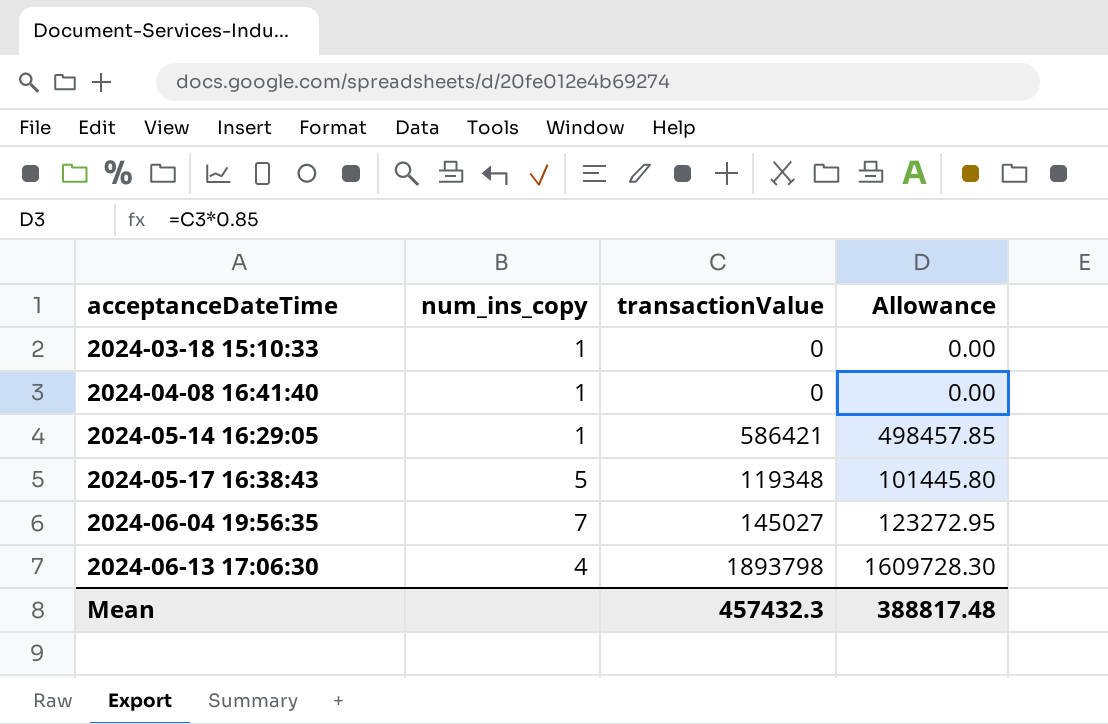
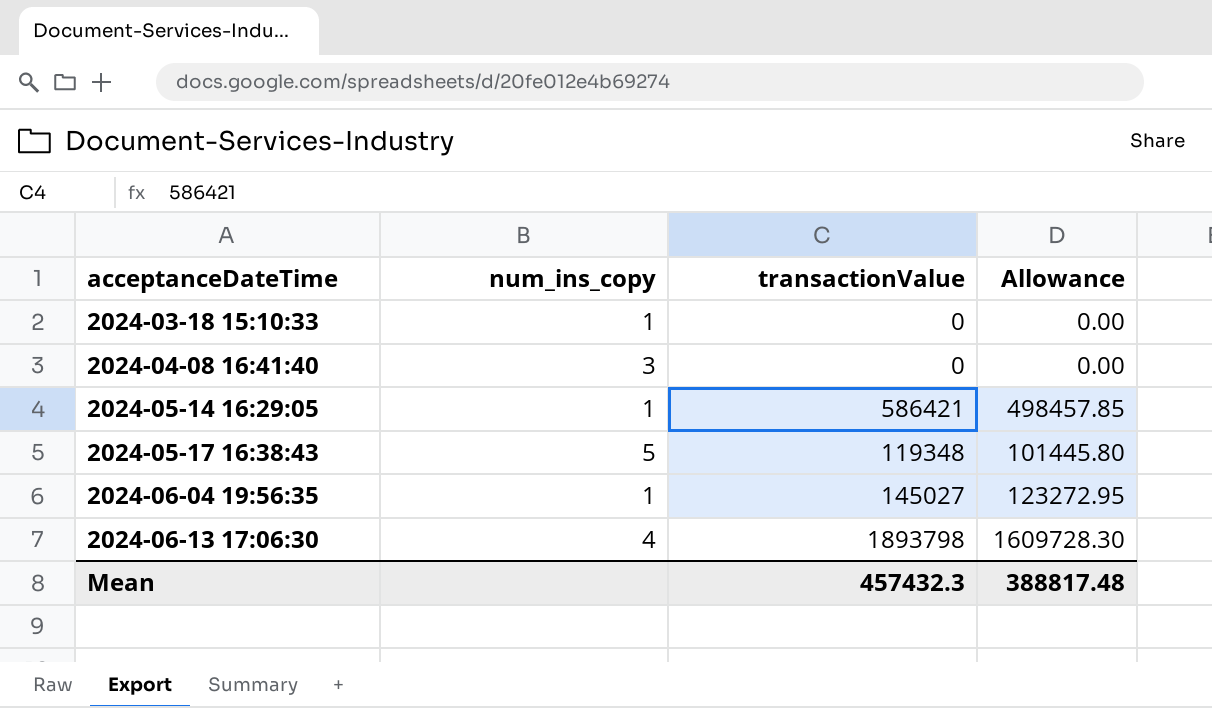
2024-04-08 16:41:40 | num_ins_copy: 1 -> 3
2024-06-04 19:56:35 | num_ins_copy: 7 -> 1

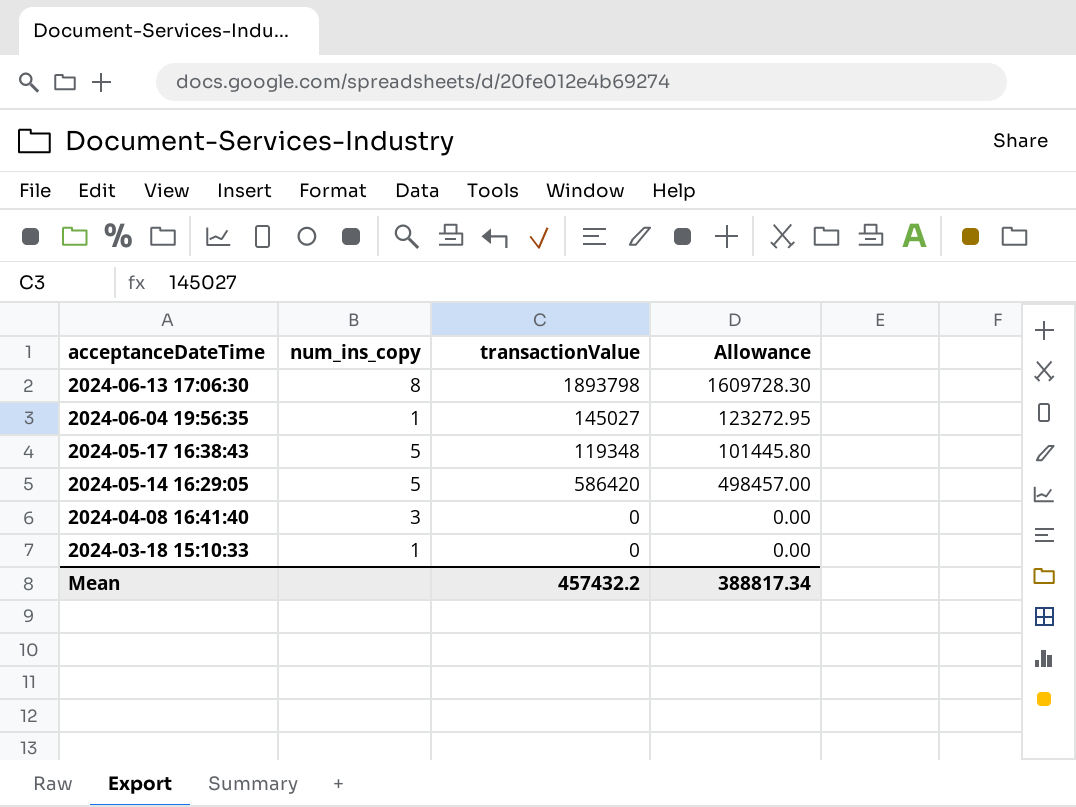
row order: acceptanceDateTime ascending -> acceptanceDateTime descending
2024-06-13 17:06:30 | num_ins_copy: 4 -> 8
2024-05-14 16:29:05 | num_ins_copy: 1 -> 5
2024-05-14 16:29:05 | transactionValue: 586421 -> 586420
2024-05-14 16:29:05 | Allowance: 498457.85 -> 498457.00
Mean | transactionValue: 457432.3 -> 457432.2
Mean | Allowance: 388817.48 -> 388817.34

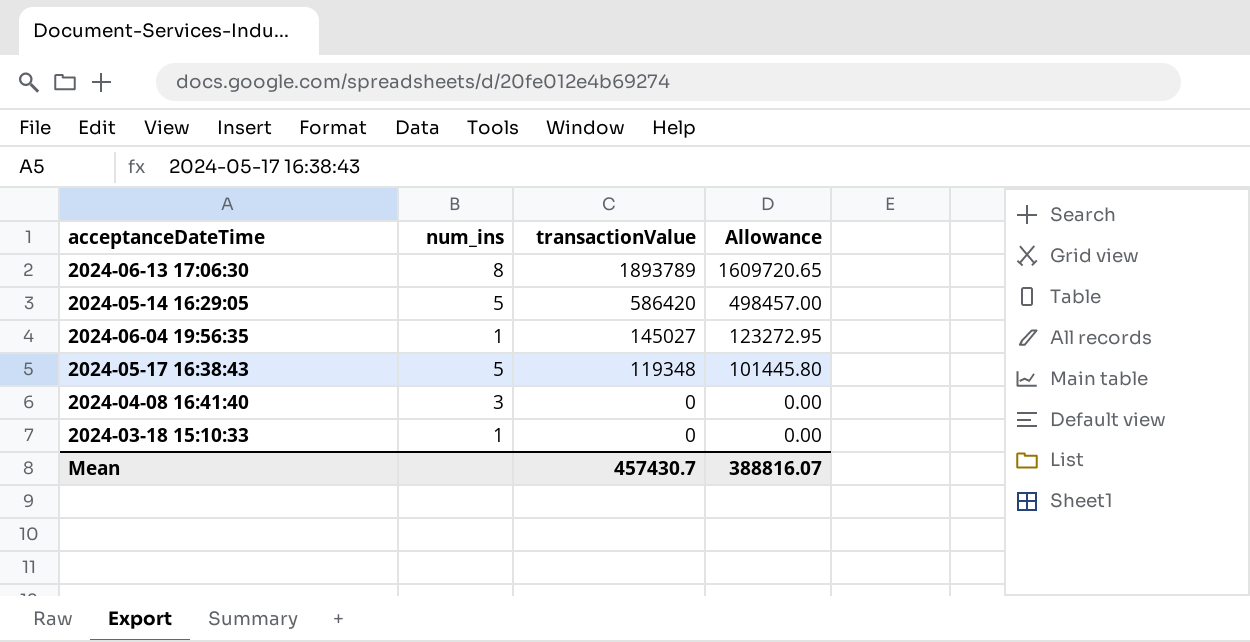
row order: acceptanceDateTime descending -> transactionValue descending
column name: num_ins_copy -> num_ins
2024-06-13 17:06:30 | transactionValue: 1893798 -> 1893789
2024-06-13 17:06:30 | Allowance: 1609728.30 -> 1609720.65
Mean | transactionValue: 457432.2 -> 457430.7
Mean | Allowance: 388817.34 -> 388816.07

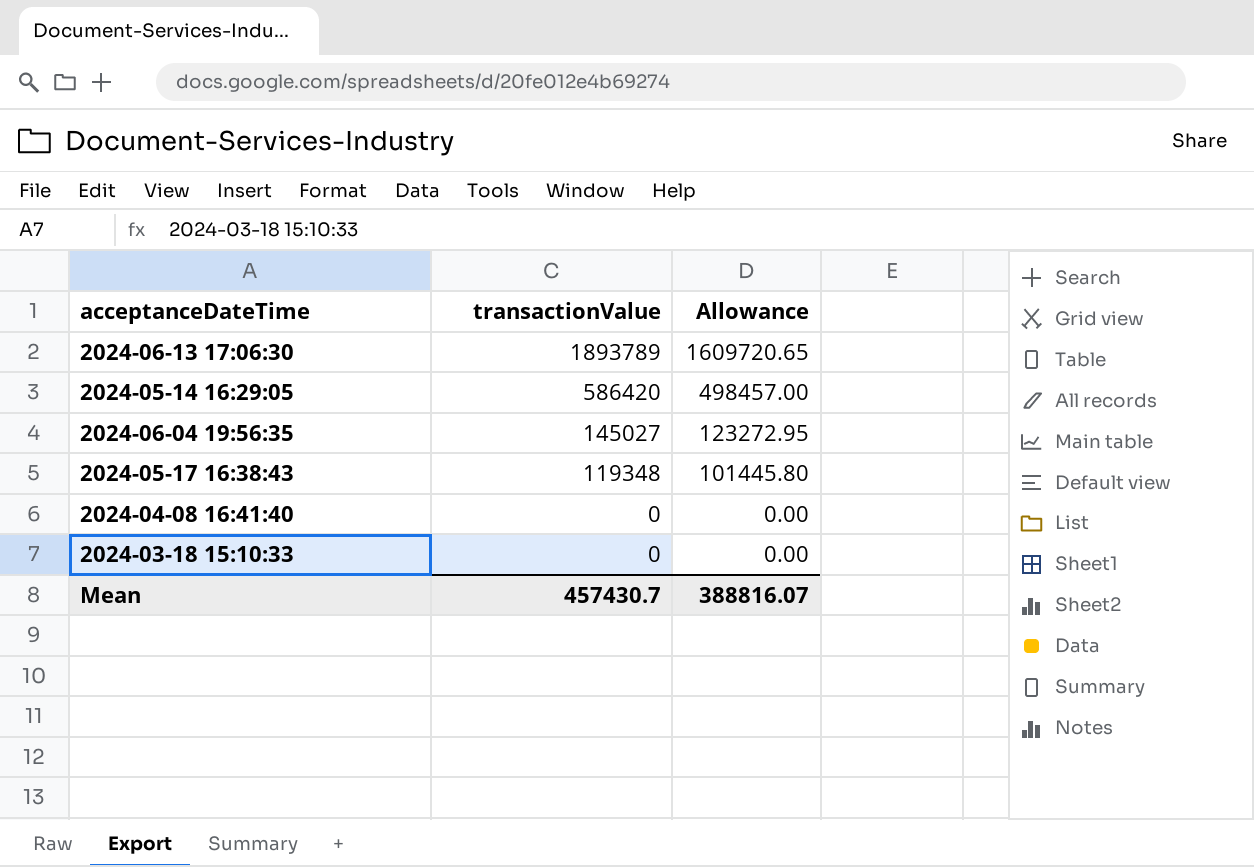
column num_ins | position: 2 -> none

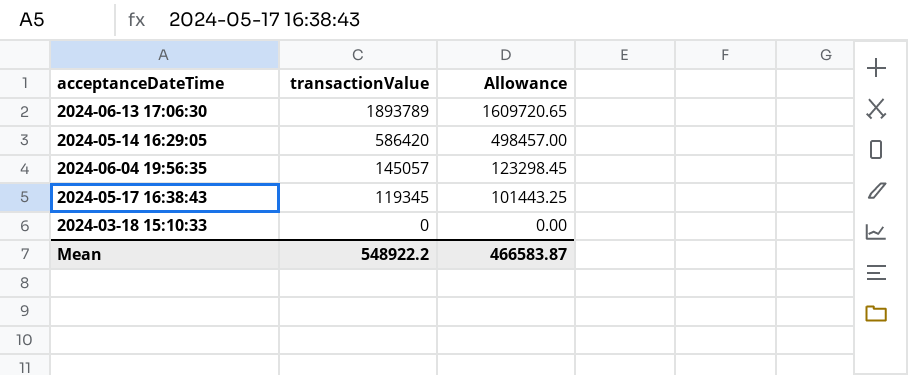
row 2024-04-08 16:41:40: 0 | 0.00 -> none
2024-06-04 19:56:35 | transactionValue: 145027 -> 145057
2024-06-04 19:56:35 | Allowance: 123272.95 -> 123298.45
2024-05-17 16:38:43 | transactionValue: 119348 -> 119345
2024-05-17 16:38:43 | Allowance: 101445.80 -> 101443.25
Mean | transactionValue: 457430.7 -> 548922.2
Mean | Allowance: 388816.07 -> 466583.87

